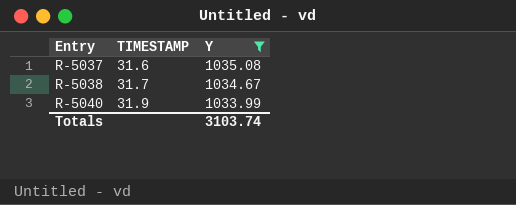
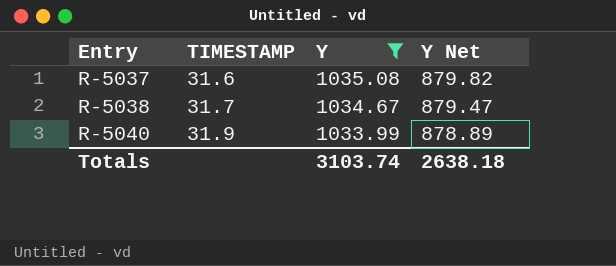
column Y Net | formula: none -> [Y] * 0.85

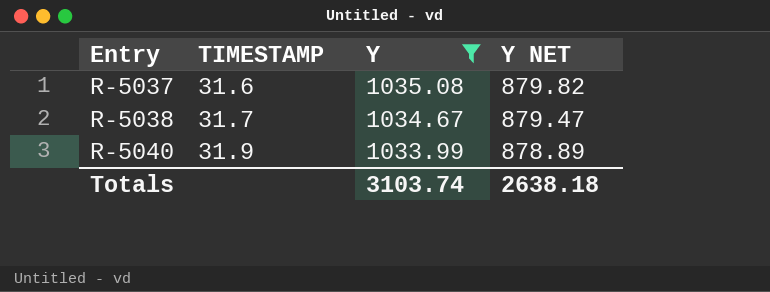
column name: Y Net -> Y NET

